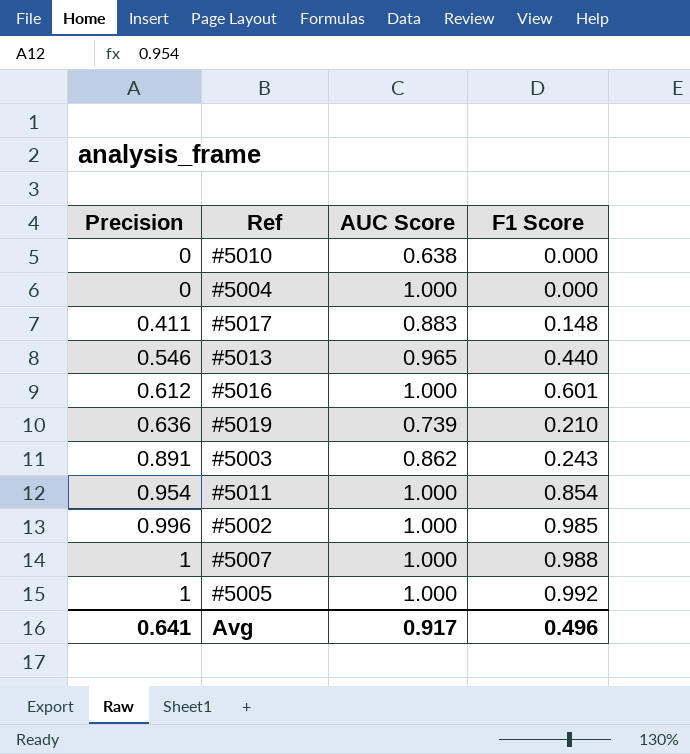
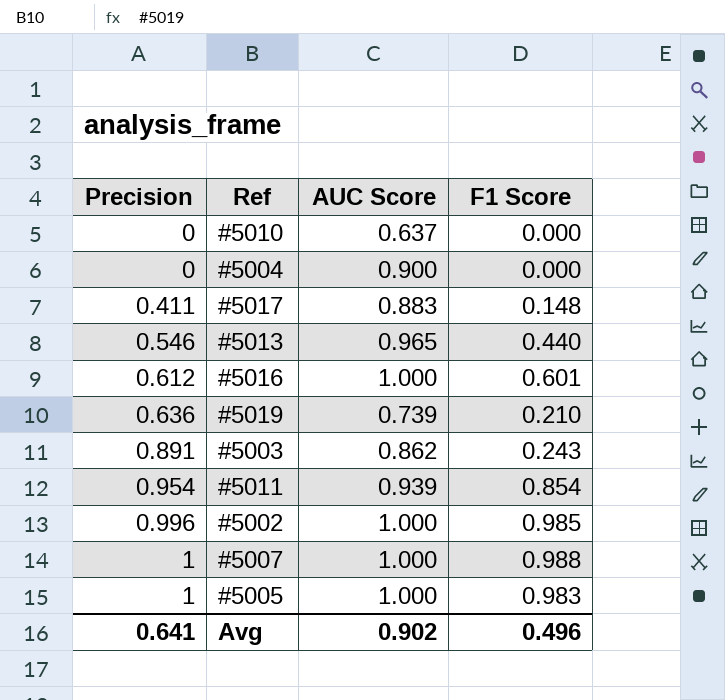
#5010 | AUC Score: 0.638 -> 0.637
#5004 | AUC Score: 1.000 -> 0.900
#5011 | AUC Score: 1.000 -> 0.939
#5005 | F1 Score: 0.992 -> 0.983
Avg | AUC Score: 0.917 -> 0.902

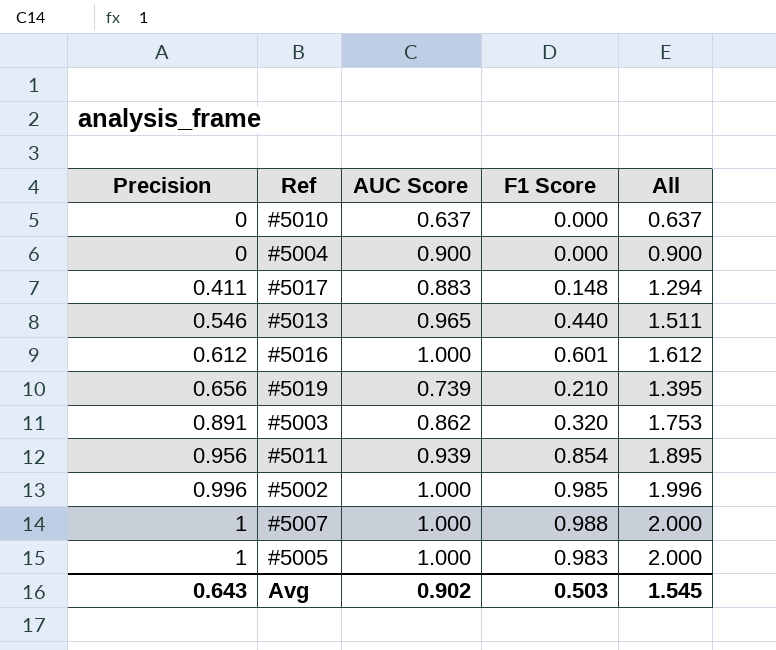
column All | formula: none -> [Precision] + [AUC Score]
#5019 | Precision: 0.636 -> 0.656
#5003 | F1 Score: 0.243 -> 0.320
#5011 | Precision: 0.954 -> 0.956
Avg | Precision: 0.641 -> 0.643
Avg | F1 Score: 0.496 -> 0.503

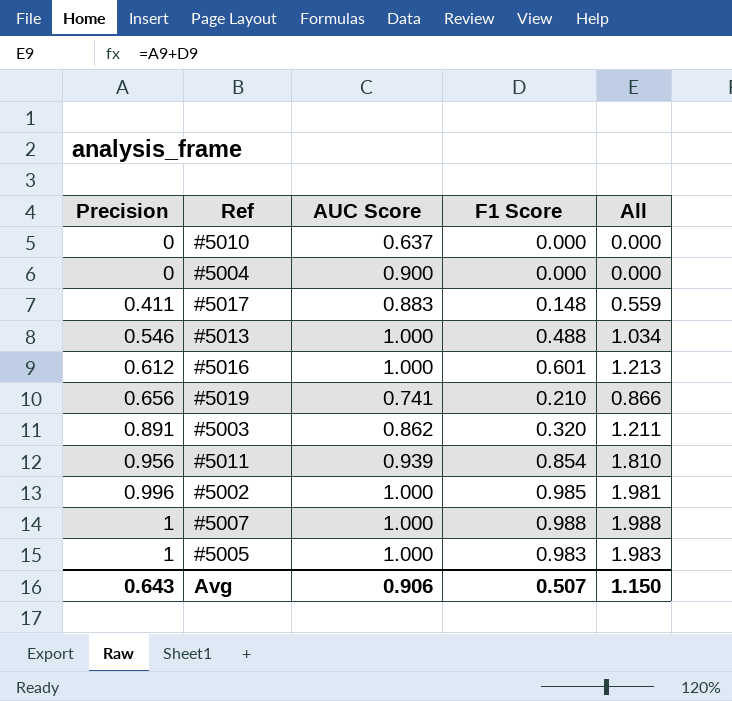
column All | formula: [Precision] + [AUC Score] -> [Precision] + [F1 Score]
#5013 | AUC Score: 0.965 -> 1.000
#5013 | F1 Score: 0.440 -> 0.488
#5019 | AUC Score: 0.739 -> 0.741
Avg | AUC Score: 0.902 -> 0.906
Avg | F1 Score: 0.503 -> 0.507
Avg | All: 1.545 -> 1.150

